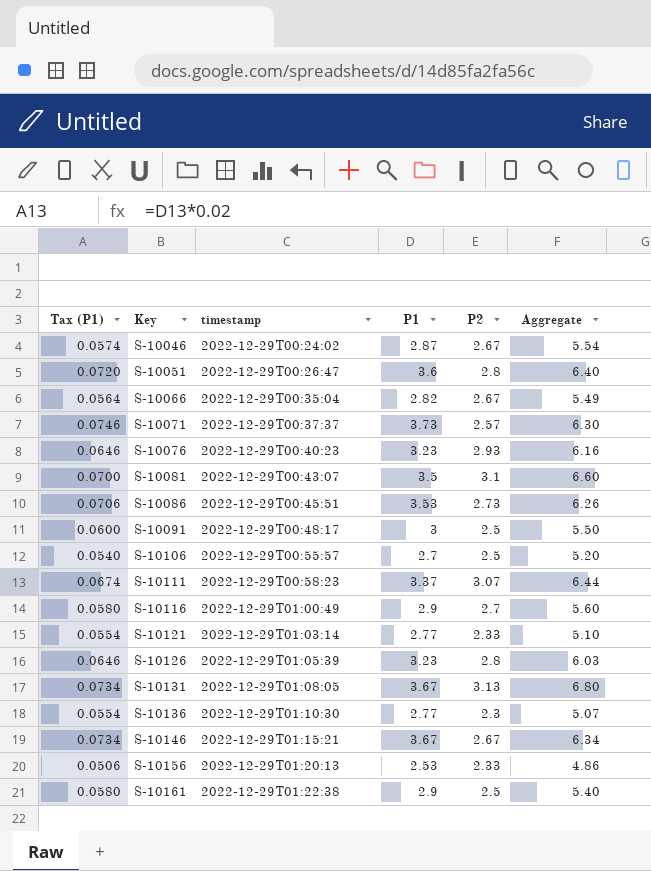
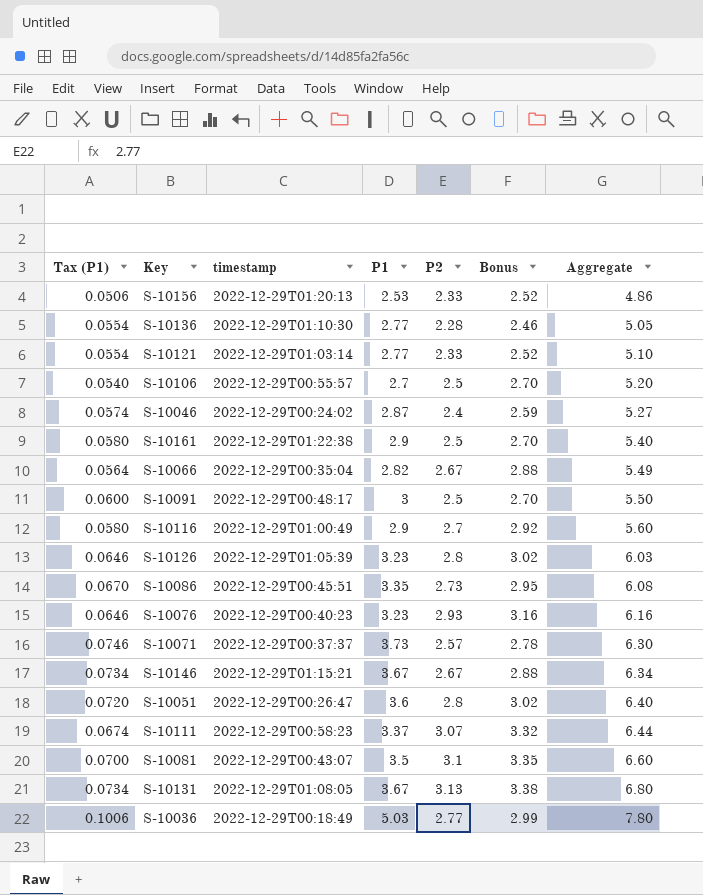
row order: Key ascending -> Aggregate ascending
column Bonus | formula: none -> [P2] * 1.08
S-10136 | P2: 2.3 -> 2.28
S-10136 | Aggregate: 5.07 -> 5.05
S-10046 | P2: 2.67 -> 2.4
S-10046 | Aggregate: 5.54 -> 5.27
S-10086 | Tax (P1): 0.0706 -> 0.0670
S-10086 | P1: 3.53 -> 3.35
S-10086 | Aggregate: 6.26 -> 6.08
row S-10036: none -> 0.1006 | 2022-12-29T00:18:49 | 5.03 | 2.77 | 2.99 | 7.80

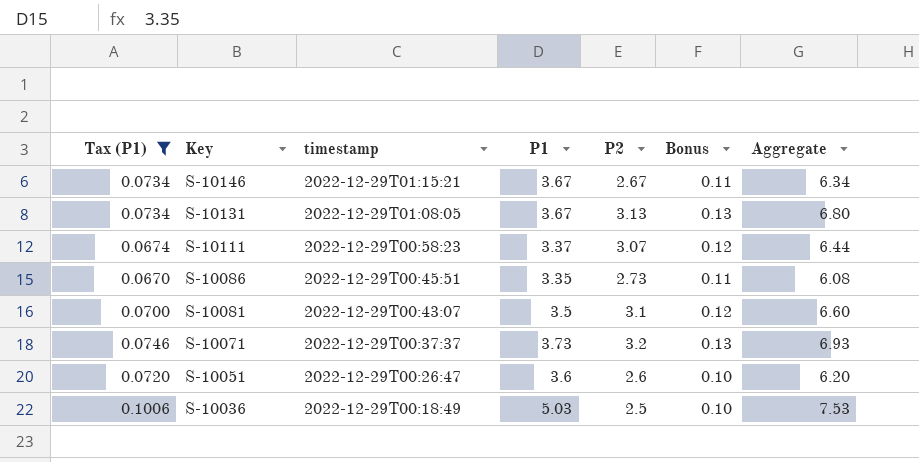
filter: none -> Tax (P1) >= 0.0670
row order: Aggregate ascending -> Key descending
column Bonus | formula: [P2] * 1.08 -> [P2] * 0.04
S-10071 | P2: 2.57 -> 3.2
S-10071 | Aggregate: 6.30 -> 6.93
S-10051 | P2: 2.8 -> 2.6
S-10051 | Aggregate: 6.40 -> 6.20
S-10036 | P2: 2.77 -> 2.5
S-10036 | Aggregate: 7.80 -> 7.53

